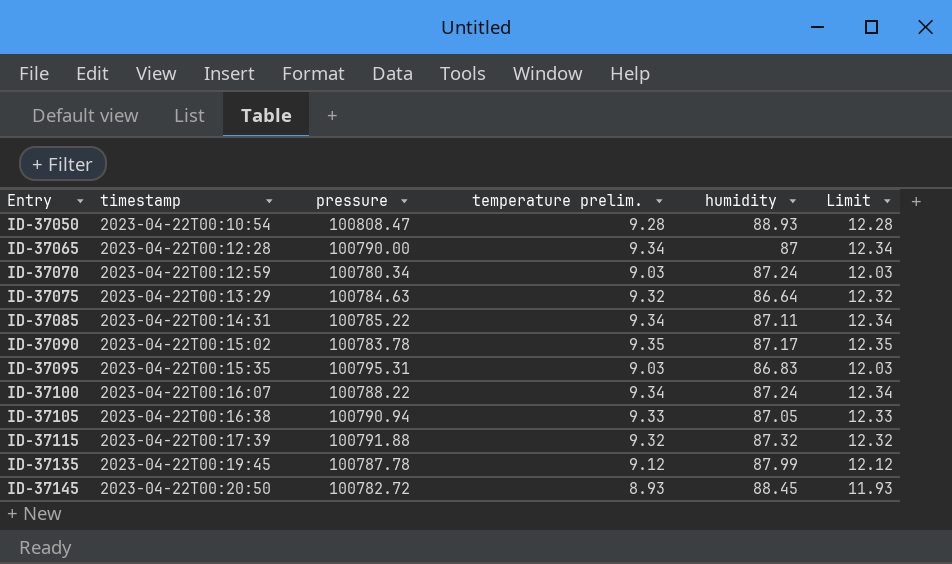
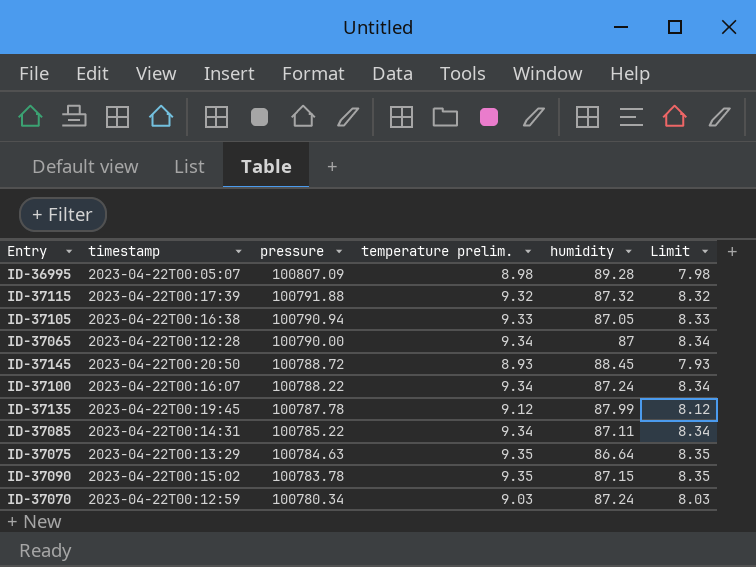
row order: Entry ascending -> pressure descending
column Limit | formula: [temperature prelim.] + 3 -> [temperature prelim.] - 1
row ID-37050: 2023-04-22T00:10:54 | 100808.47 | 9.28 | 88.93 | 12.28 -> none
row ID-37095: 2023-04-22T00:15:35 | 100795.31 | 9.03 | 86.83 | 12.03 -> none
row ID-36995: none -> 2023-04-22T00:05:07 | 100807.09 | 8.98 | 89.28 | 7.98
ID-37145 | pressure: 100782.72 -> 100788.72
ID-37075 | temperature prelim.: 9.32 -> 9.35
ID-37090 | humidity: 87.17 -> 87.15

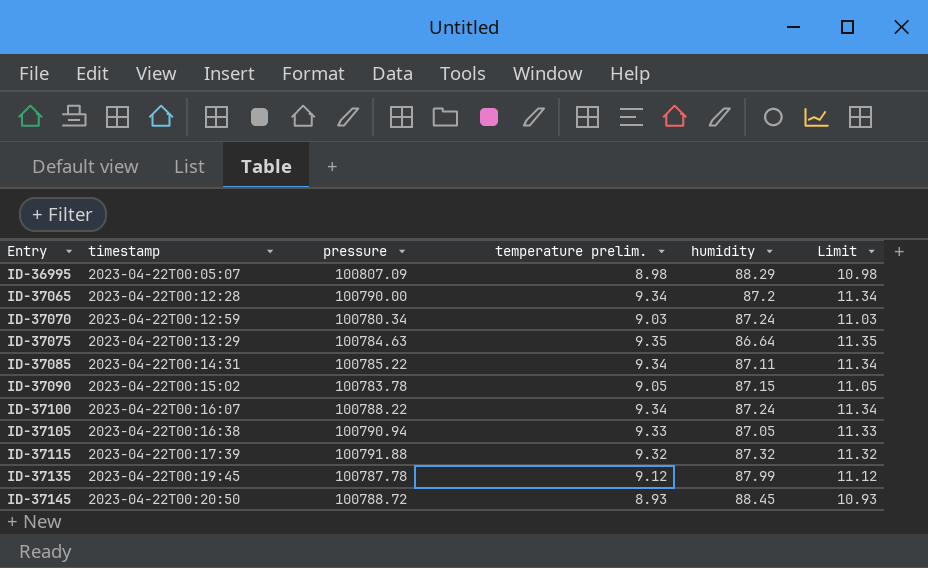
row order: pressure descending -> Entry ascending
column Limit | formula: [temperature prelim.] - 1 -> [temperature prelim.] + 2
ID-36995 | humidity: 89.28 -> 88.29
ID-37065 | humidity: 87 -> 87.2
ID-37090 | temperature prelim.: 9.35 -> 9.05

